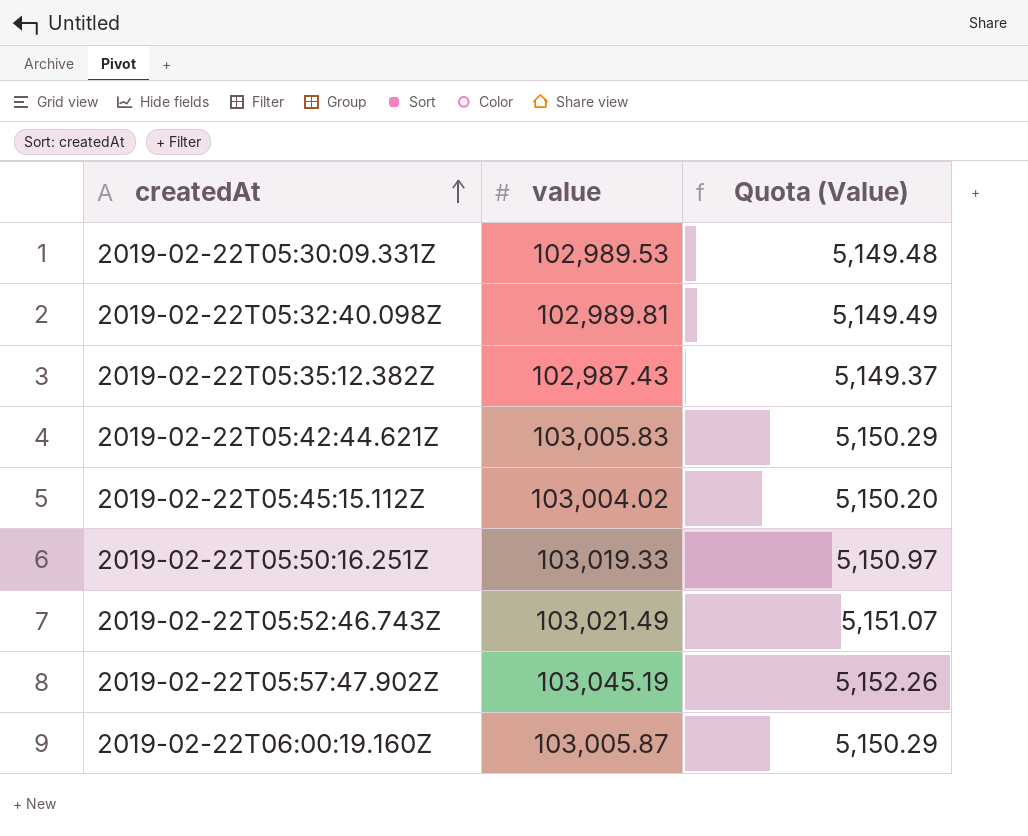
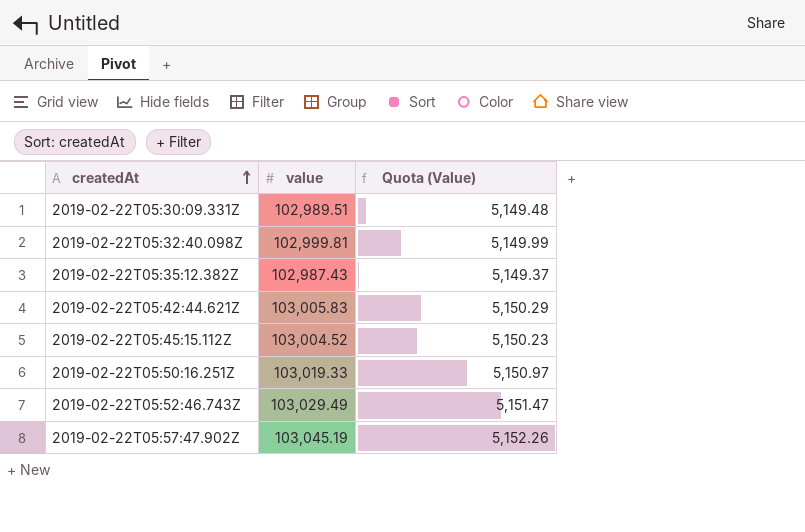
row 2019-02-22T06:00:19.160Z: 103,005.87 | 5,150.29 -> none
2019-02-22T05:30:09.331Z | value: 102,989.53 -> 102,989.51
2019-02-22T05:32:40.098Z | value: 102,989.81 -> 102,999.81
2019-02-22T05:32:40.098Z | Quota (Value): 5,149.49 -> 5,149.99
2019-02-22T05:45:15.112Z | value: 103,004.02 -> 103,004.52
2019-02-22T05:45:15.112Z | Quota (Value): 5,150.20 -> 5,150.23
2019-02-22T05:52:46.743Z | value: 103,021.49 -> 103,029.49
2019-02-22T05:52:46.743Z | Quota (Value): 5,151.07 -> 5,151.47

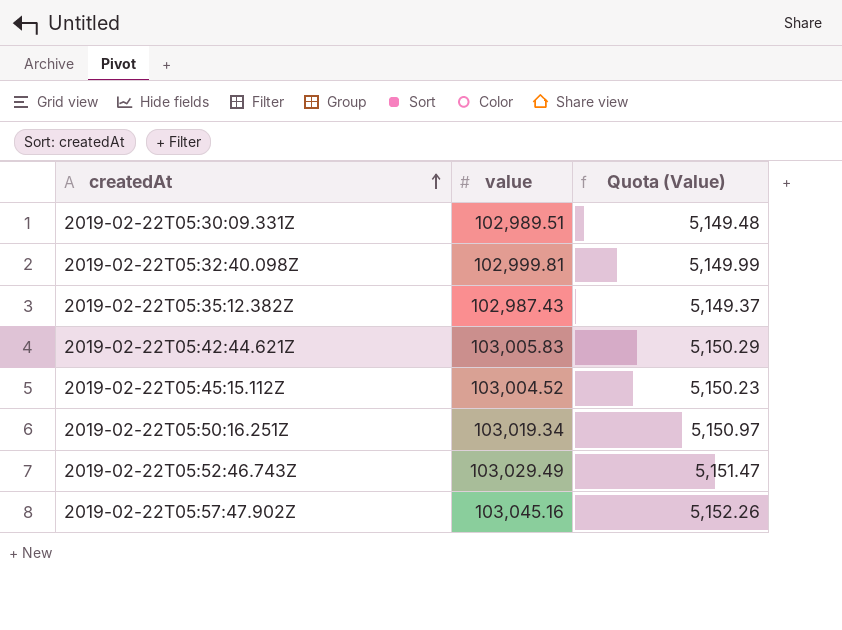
2019-02-22T05:50:16.251Z | value: 103,019.33 -> 103,019.34
2019-02-22T05:57:47.902Z | value: 103,045.19 -> 103,045.16

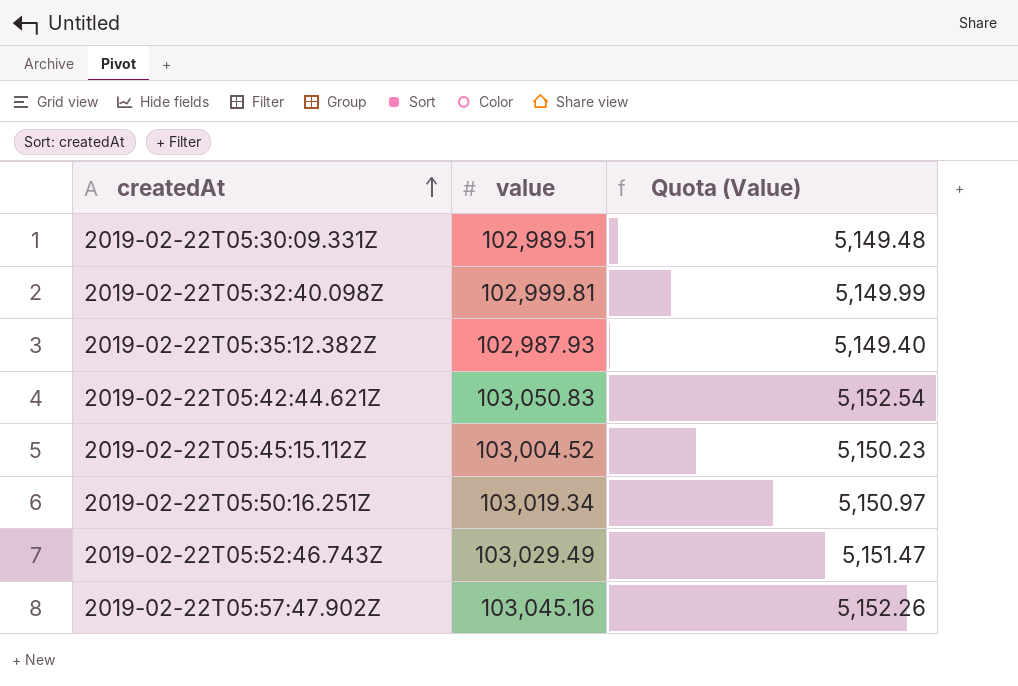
2019-02-22T05:35:12.382Z | value: 102,987.43 -> 102,987.93
2019-02-22T05:35:12.382Z | Quota (Value): 5,149.37 -> 5,149.40
2019-02-22T05:42:44.621Z | value: 103,005.83 -> 103,050.83
2019-02-22T05:42:44.621Z | Quota (Value): 5,150.29 -> 5,152.54

